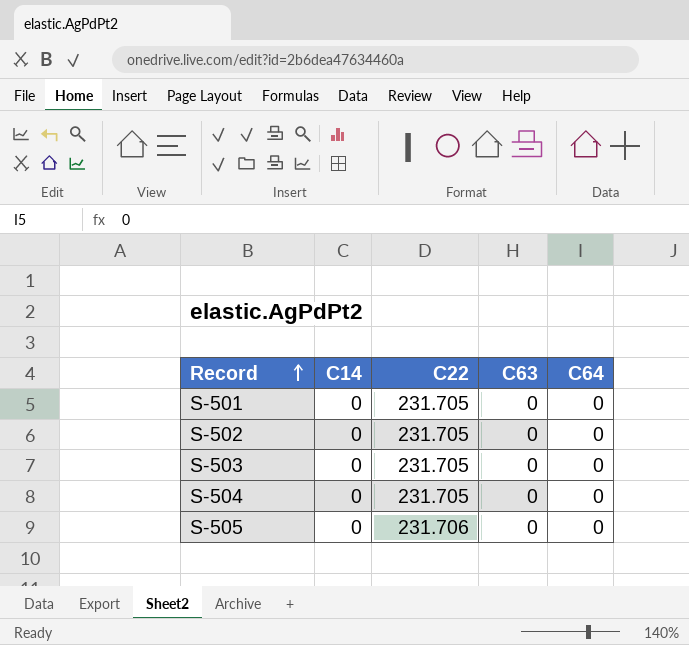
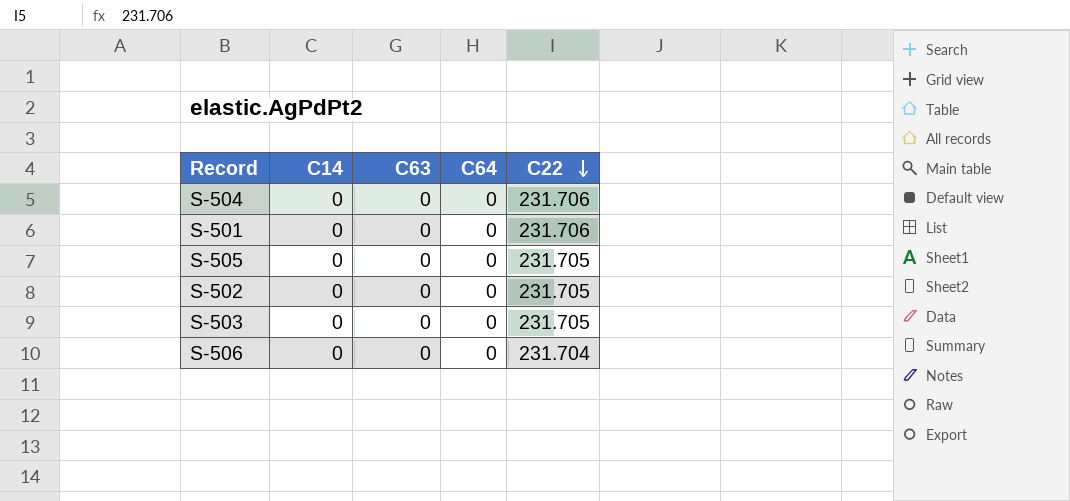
row order: Record ascending -> C22 descending
column C22 | position: 3 -> 5
S-504 | C22: 231.705 -> 231.706
S-501 | C22: 231.705 -> 231.706
S-505 | C22: 231.706 -> 231.705
row S-506: none -> 0 | 0 | 0 | 231.704

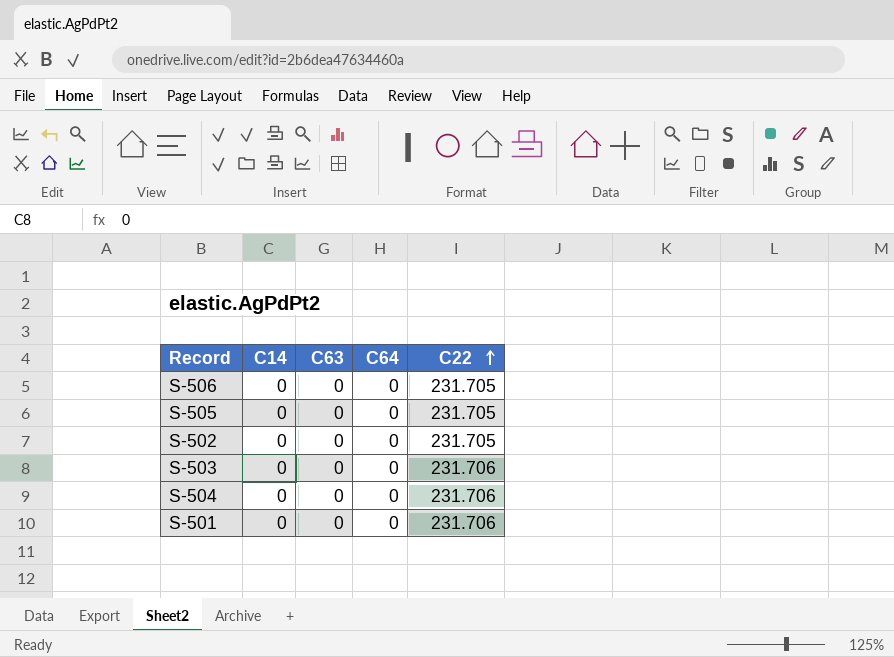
row order: C22 descending -> C22 ascending
S-506 | C22: 231.704 -> 231.705
S-503 | C22: 231.705 -> 231.706

